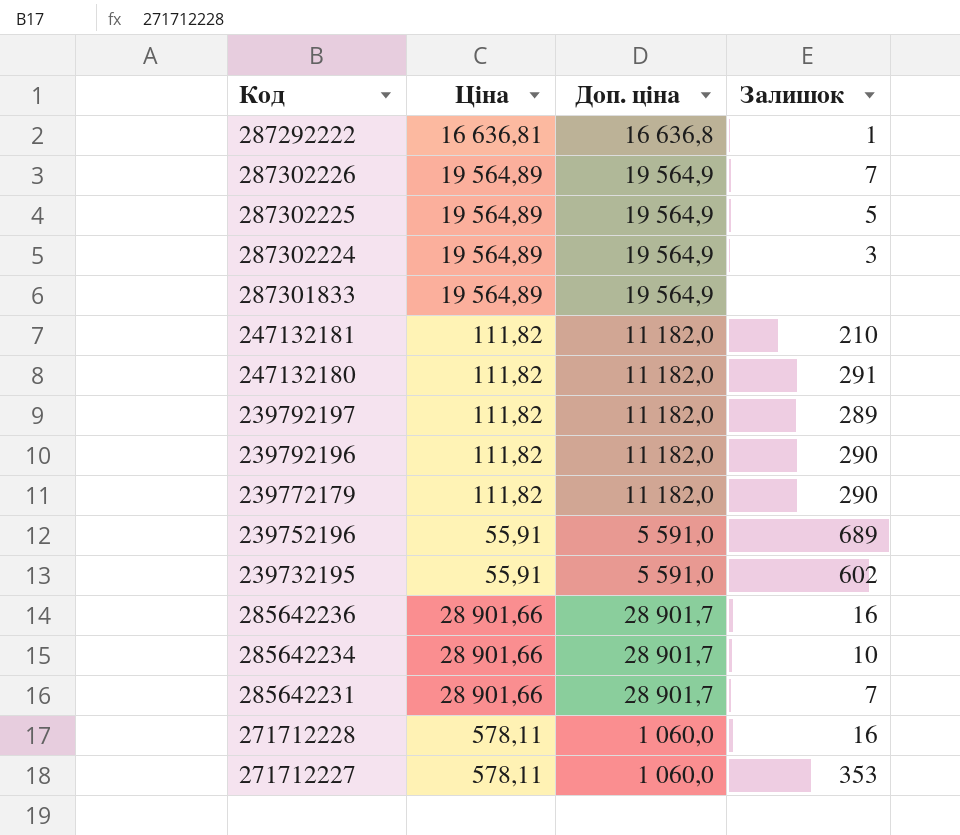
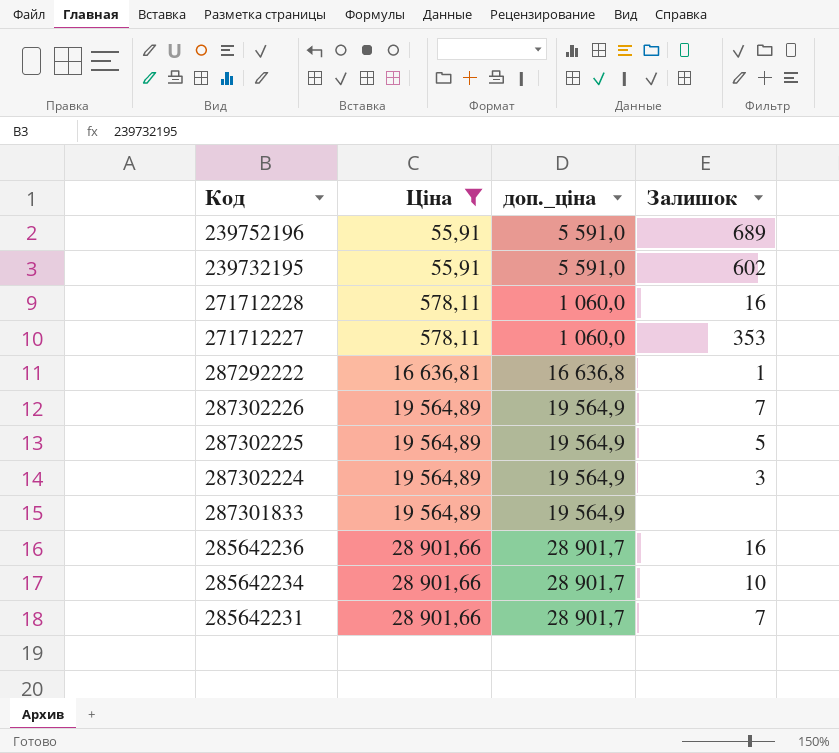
filter: none -> Ціна != 111,82
row order: none -> Ціна ascending
column name: Доп. ціна -> доп._ціна

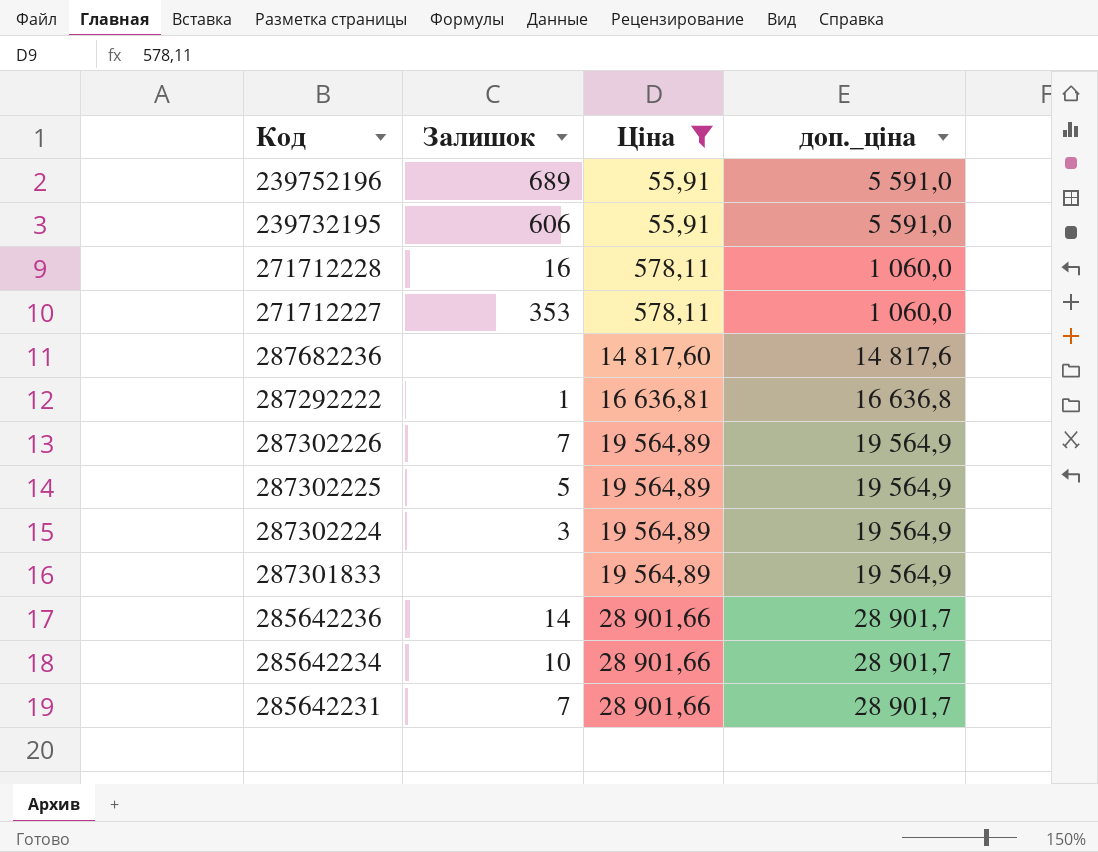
column Залишок | position: 4 -> 2
239732195 | Залишок: 602 -> 606
row 287682236: none -> none | 14 817,60 | 14 817,6
285642236 | Залишок: 16 -> 14

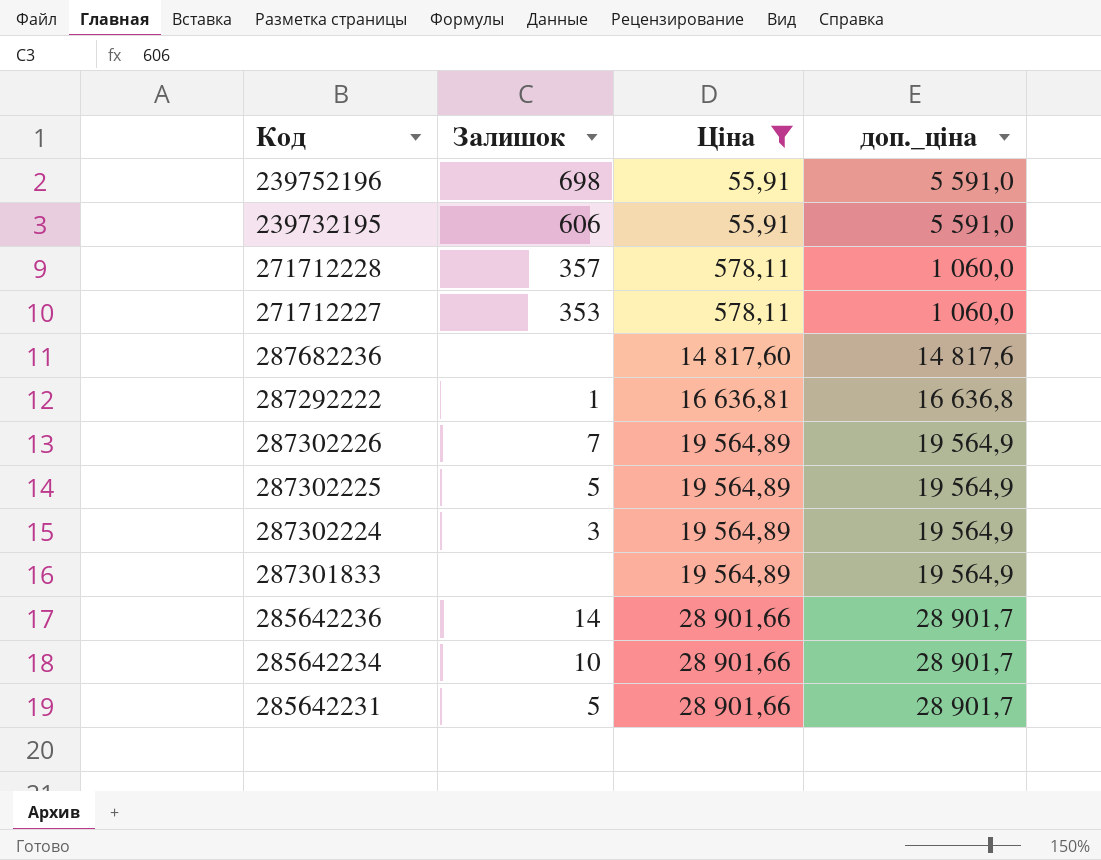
239752196 | Залишок: 689 -> 698
271712228 | Залишок: 16 -> 357
285642231 | Залишок: 7 -> 5

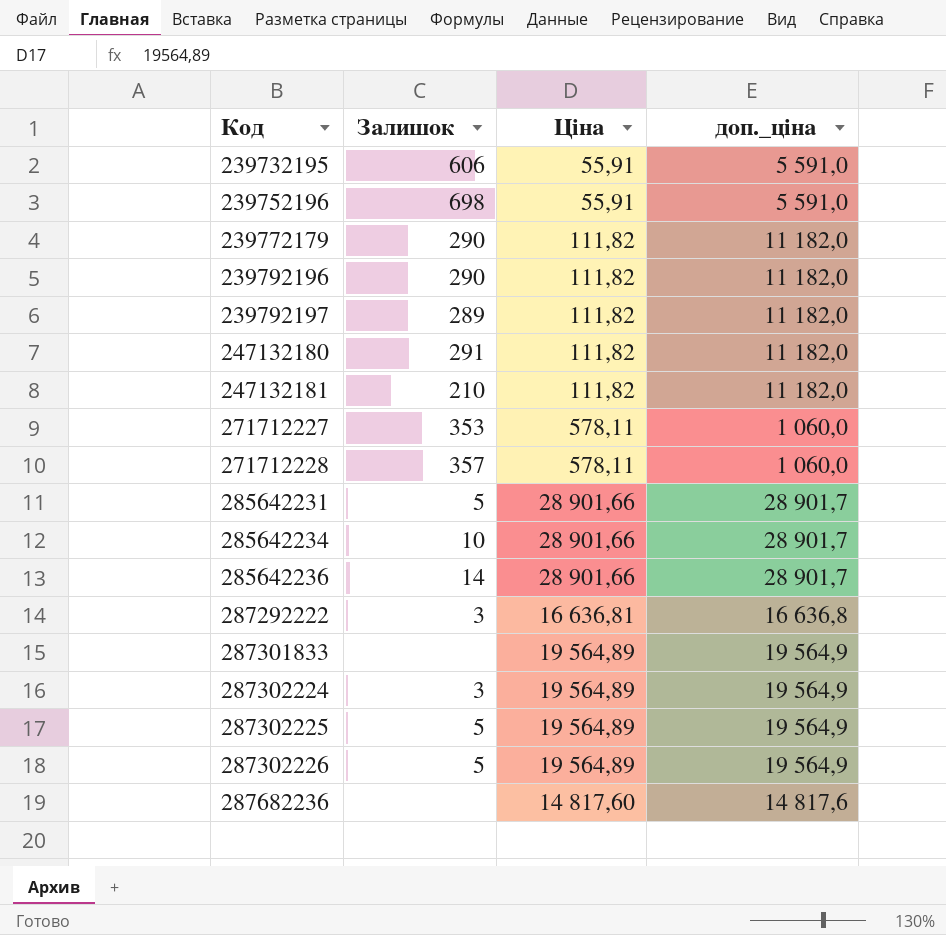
filter: Ціна != 111,82 -> none
row order: Ціна ascending -> Код ascending
287292222 | Залишок: 1 -> 3
287302226 | Залишок: 7 -> 5

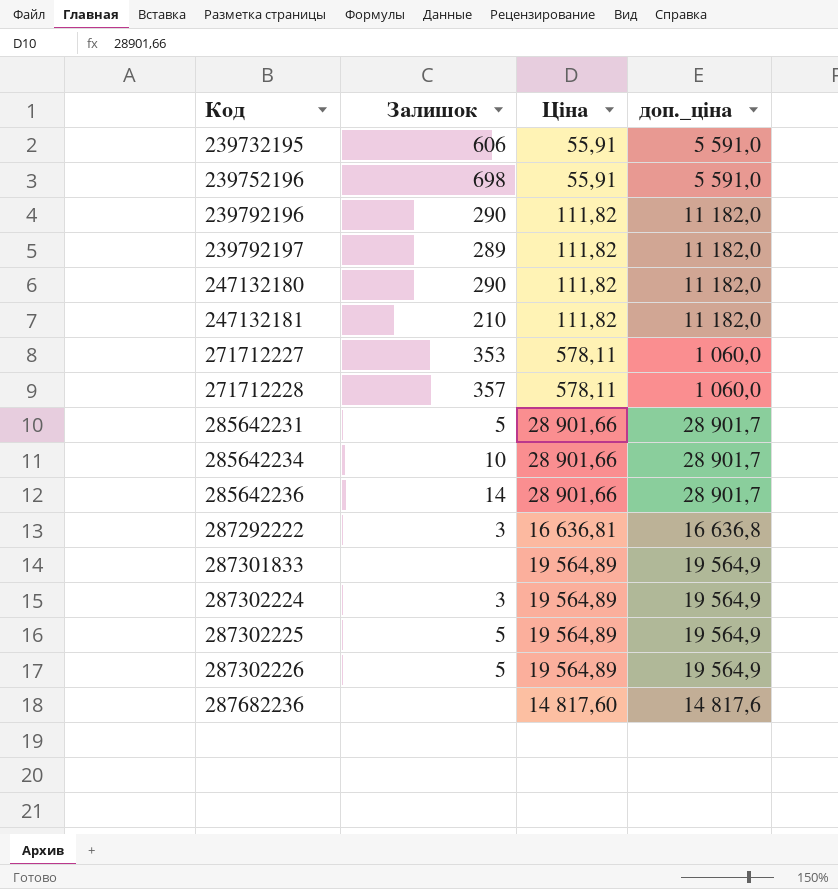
row 239772179: 290 | 111,82 | 11 182,0 -> none
247132180 | Залишок: 291 -> 290

